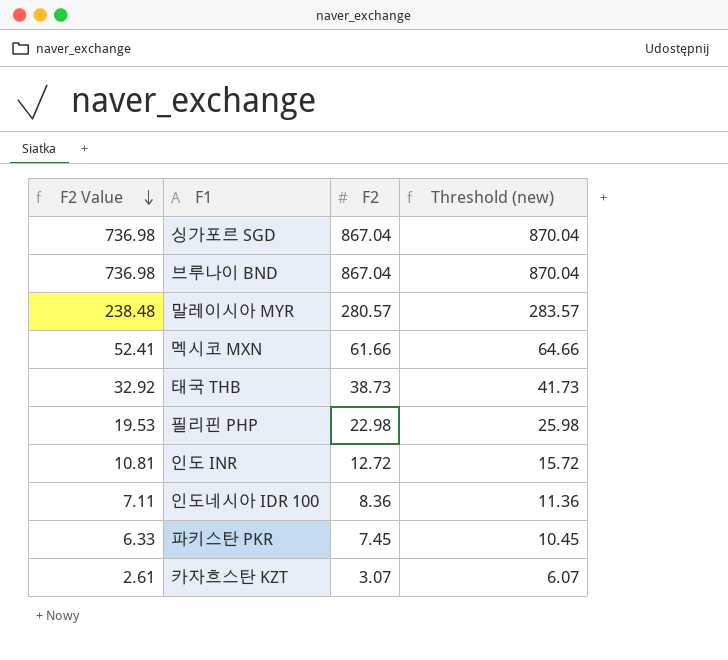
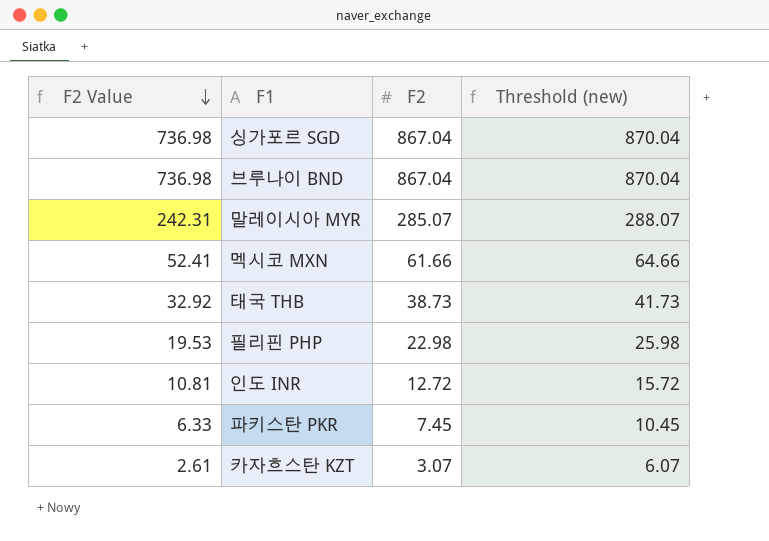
row 인도네시아 IDR 100: 7.11 | 8.36 | 11.36 -> none
말레이시아 MYR | F2 Value: 238.48 -> 242.31
말레이시아 MYR | F2: 280.57 -> 285.07
말레이시아 MYR | Threshold (new): 283.57 -> 288.07

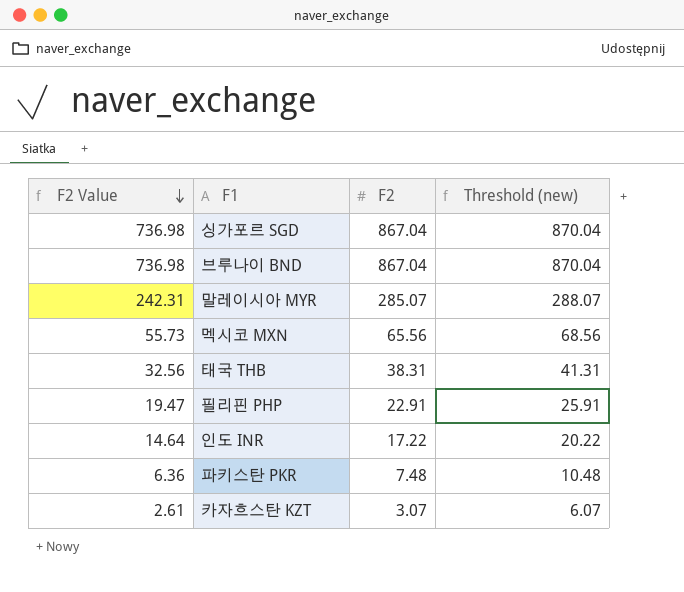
멕시코 MXN | F2 Value: 52.41 -> 55.73
멕시코 MXN | F2: 61.66 -> 65.56
멕시코 MXN | Threshold (new): 64.66 -> 68.56
태국 THB | F2 Value: 32.92 -> 32.56
태국 THB | F2: 38.73 -> 38.31
태국 THB | Threshold (new): 41.73 -> 41.31
필리핀 PHP | F2 Value: 19.53 -> 19.47
필리핀 PHP | F2: 22.98 -> 22.91
필리핀 PHP | Threshold (new): 25.98 -> 25.91
인도 INR | F2 Value: 10.81 -> 14.64
인도 INR | F2: 12.72 -> 17.22
인도 INR | Threshold (new): 15.72 -> 20.22
파키스탄 PKR | F2 Value: 6.33 -> 6.36
파키스탄 PKR | F2: 7.45 -> 7.48
파키스탄 PKR | Threshold (new): 10.45 -> 10.48

